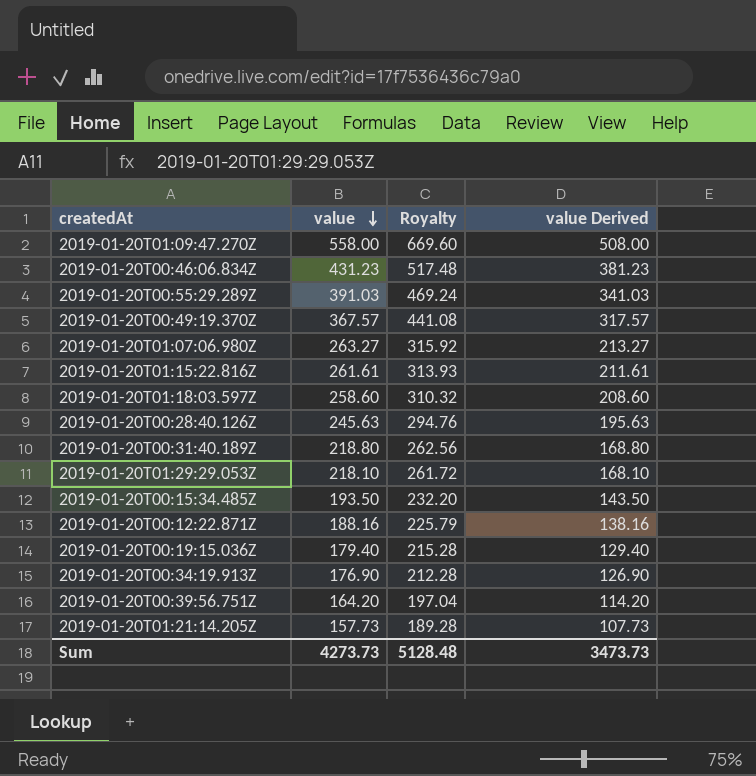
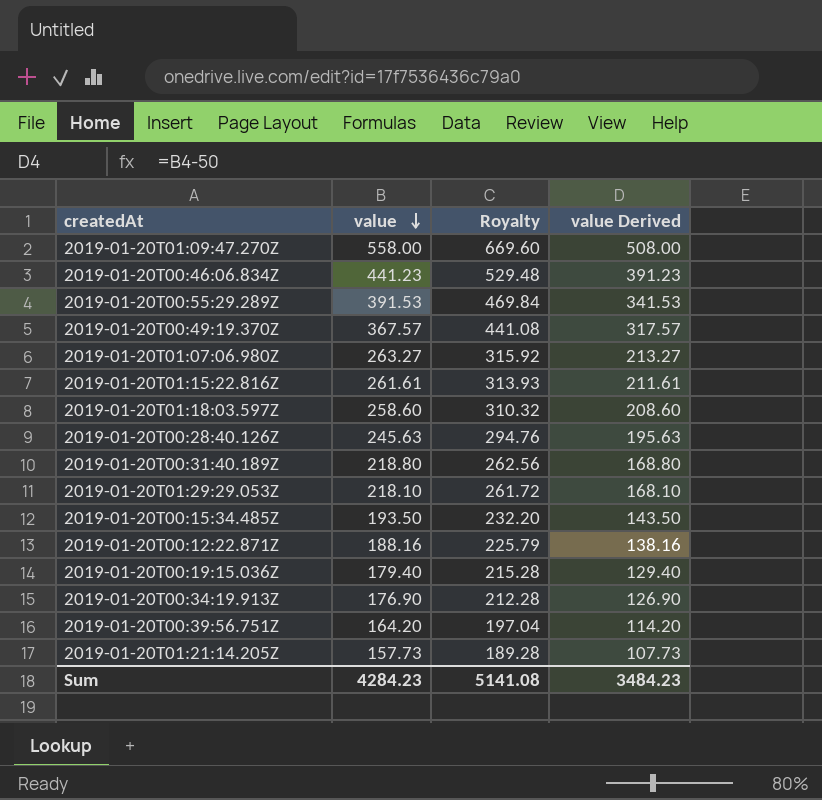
2019-01-20T00:46:06.834Z | value: 431.23 -> 441.23
2019-01-20T00:46:06.834Z | Royalty: 517.48 -> 529.48
2019-01-20T00:46:06.834Z | value Derived: 381.23 -> 391.23
2019-01-20T00:55:29.289Z | value: 391.03 -> 391.53
2019-01-20T00:55:29.289Z | Royalty: 469.24 -> 469.84
2019-01-20T00:55:29.289Z | value Derived: 341.03 -> 341.53
Sum | value: 4273.73 -> 4284.23
Sum | Royalty: 5128.48 -> 5141.08
Sum | value Derived: 3473.73 -> 3484.23

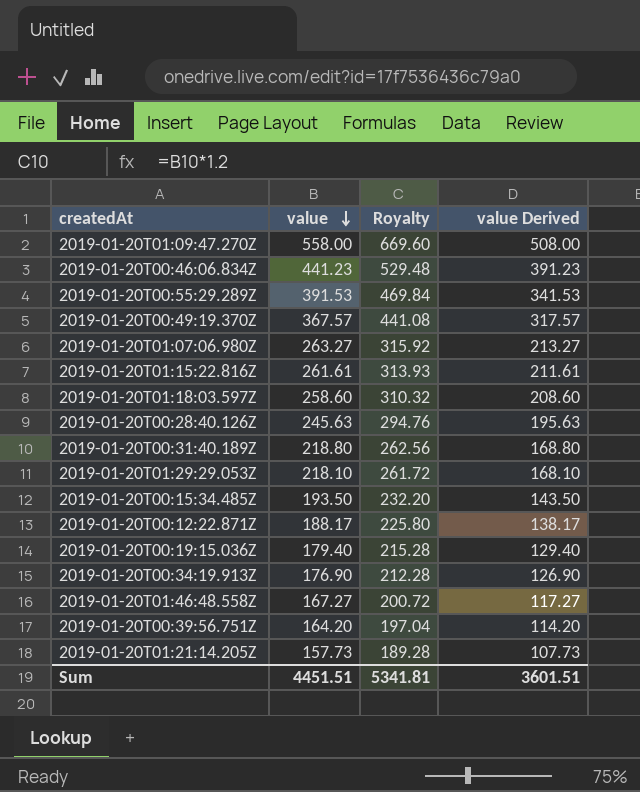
2019-01-20T00:12:22.871Z | value: 188.16 -> 188.17
2019-01-20T00:12:22.871Z | Royalty: 225.79 -> 225.80
2019-01-20T00:12:22.871Z | value Derived: 138.16 -> 138.17
row 2019-01-20T01:46:48.558Z: none -> 167.27 | 200.72 | 117.27
Sum | value: 4284.23 -> 4451.51
Sum | Royalty: 5141.08 -> 5341.81
Sum | value Derived: 3484.23 -> 3601.51

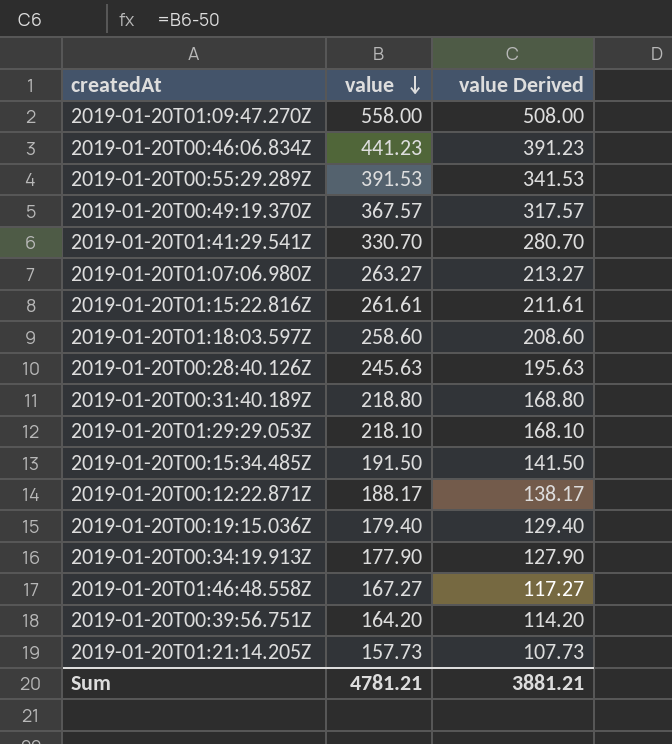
column Royalty | formula: [value] * 1.2 -> none
row 2019-01-20T01:41:29.541Z: none -> 330.70 | 280.70
2019-01-20T00:15:34.485Z | value: 193.50 -> 191.50
2019-01-20T00:15:34.485Z | value Derived: 143.50 -> 141.50
2019-01-20T00:34:19.913Z | value: 176.90 -> 177.90
2019-01-20T00:34:19.913Z | value Derived: 126.90 -> 127.90
Sum | value: 4451.51 -> 4781.21
Sum | value Derived: 3601.51 -> 3881.21

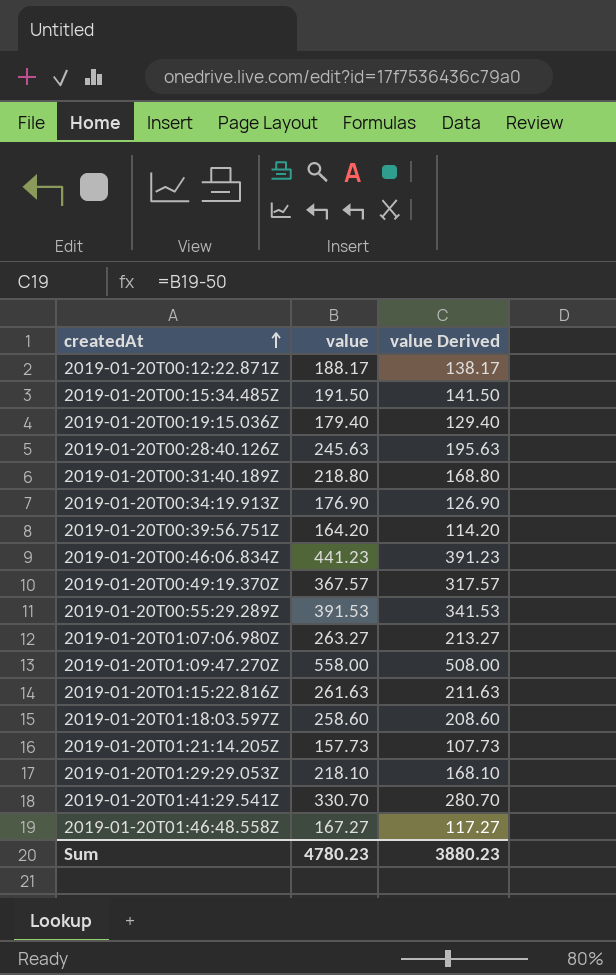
row order: value descending -> createdAt ascending
2019-01-20T00:34:19.913Z | value: 177.90 -> 176.90
2019-01-20T00:34:19.913Z | value Derived: 127.90 -> 126.90
2019-01-20T01:15:22.816Z | value: 261.61 -> 261.63
2019-01-20T01:15:22.816Z | value Derived: 211.61 -> 211.63
Sum | value: 4781.21 -> 4780.23
Sum | value Derived: 3881.21 -> 3880.23

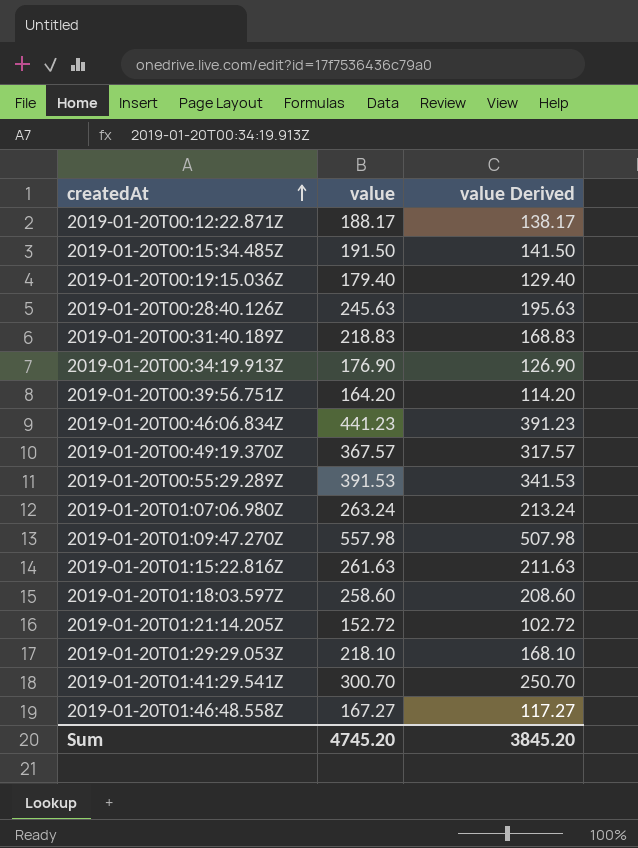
2019-01-20T00:31:40.189Z | value: 218.80 -> 218.83
2019-01-20T00:31:40.189Z | value Derived: 168.80 -> 168.83
2019-01-20T01:07:06.980Z | value: 263.27 -> 263.24
2019-01-20T01:07:06.980Z | value Derived: 213.27 -> 213.24
2019-01-20T01:09:47.270Z | value: 558.00 -> 557.98
2019-01-20T01:09:47.270Z | value Derived: 508.00 -> 507.98
2019-01-20T01:21:14.205Z | value: 157.73 -> 152.72
2019-01-20T01:21:14.205Z | value Derived: 107.73 -> 102.72
2019-01-20T01:41:29.541Z | value: 330.70 -> 300.70
2019-01-20T01:41:29.541Z | value Derived: 280.70 -> 250.70
Sum | value: 4780.23 -> 4745.20
Sum | value Derived: 3880.23 -> 3845.20

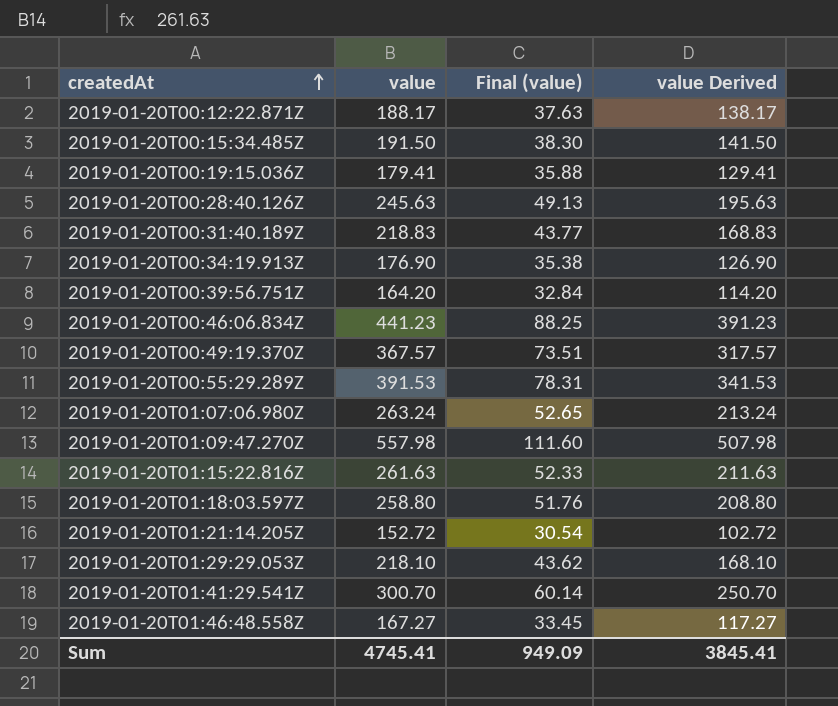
column Final (value) | formula: none -> [value] * 0.2
2019-01-20T00:19:15.036Z | value: 179.40 -> 179.41
2019-01-20T00:19:15.036Z | value Derived: 129.40 -> 129.41
2019-01-20T01:18:03.597Z | value: 258.60 -> 258.80
2019-01-20T01:18:03.597Z | value Derived: 208.60 -> 208.80
Sum | value: 4745.20 -> 4745.41
Sum | value Derived: 3845.20 -> 3845.41

